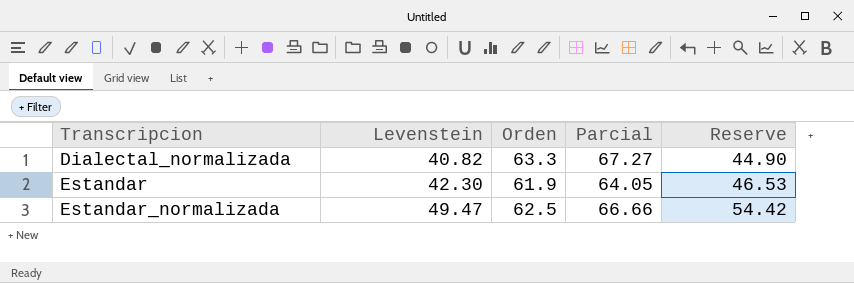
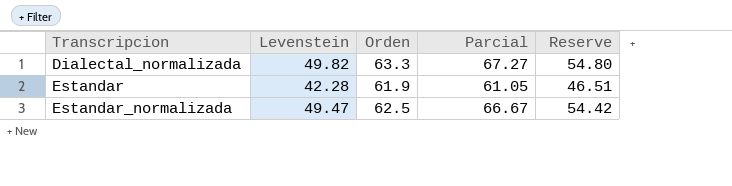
Dialectal_normalizada | Levenstein: 40.82 -> 49.82
Dialectal_normalizada | Reserve: 44.90 -> 54.80
Estandar | Levenstein: 42.30 -> 42.28
Estandar | Parcial: 64.05 -> 61.05
Estandar | Reserve: 46.53 -> 46.51
Estandar_normalizada | Parcial: 66.66 -> 66.67

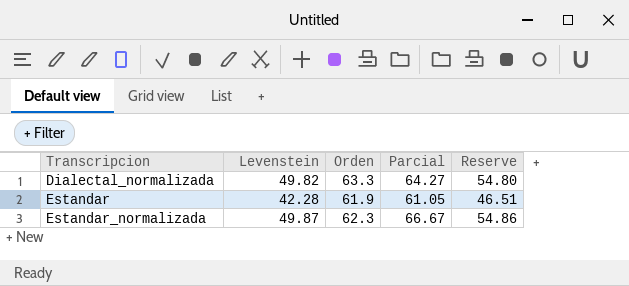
Dialectal_normalizada | Parcial: 67.27 -> 64.27
Estandar_normalizada | Levenstein: 49.47 -> 49.87
Estandar_normalizada | Orden: 62.5 -> 62.3
Estandar_normalizada | Reserve: 54.42 -> 54.86

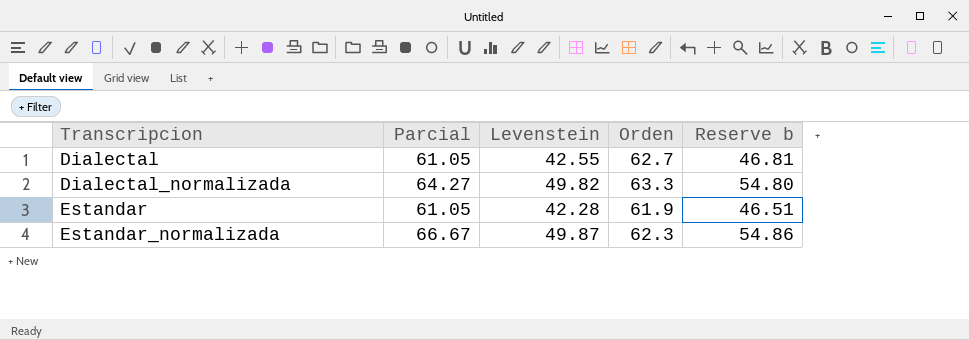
column Parcial | position: 4 -> 2
column name: Reserve -> Reserve b
row Dialectal: none -> 61.05 | 42.55 | 62.7 | 46.81

